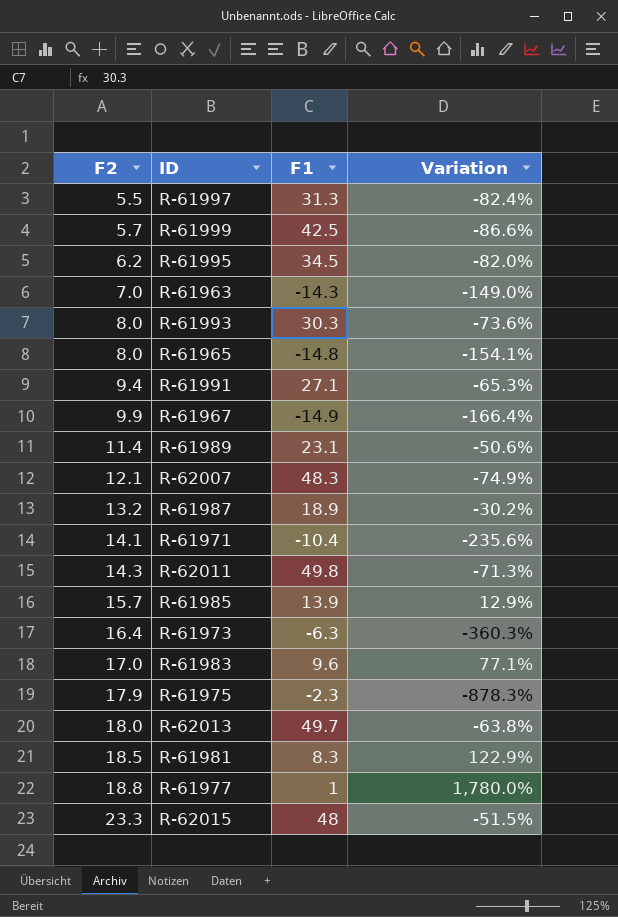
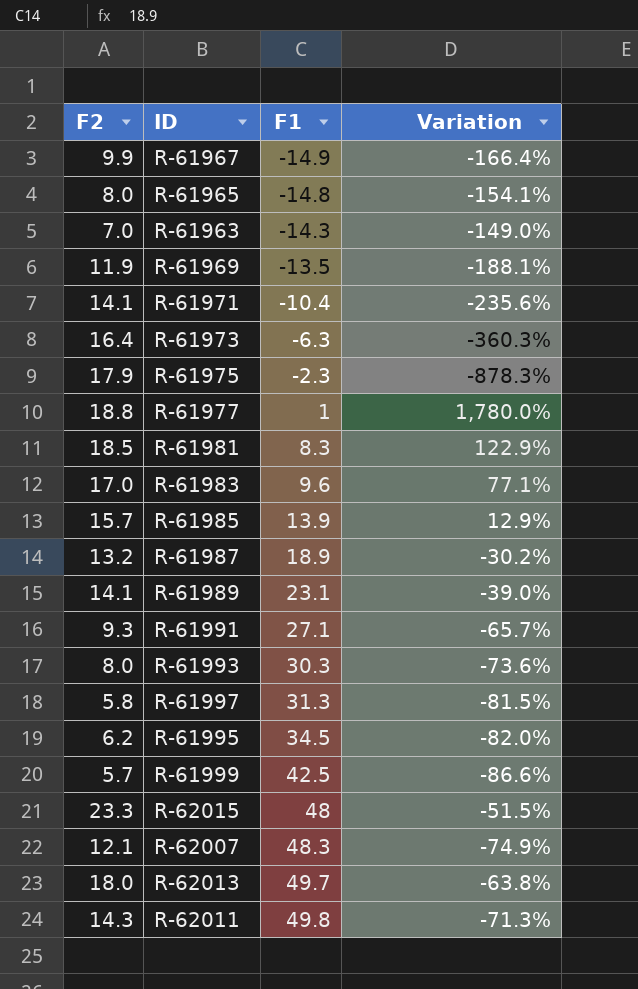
row order: F2 ascending -> F1 ascending
row R-61969: none -> 11.9 | -13.5 | -188.1%
R-61989 | F2: 11.4 -> 14.1
R-61989 | Variation: -50.6% -> -39.0%
R-61991 | F2: 9.4 -> 9.3
R-61991 | Variation: -65.3% -> -65.7%
R-61997 | F2: 5.5 -> 5.8
R-61997 | Variation: -82.4% -> -81.5%

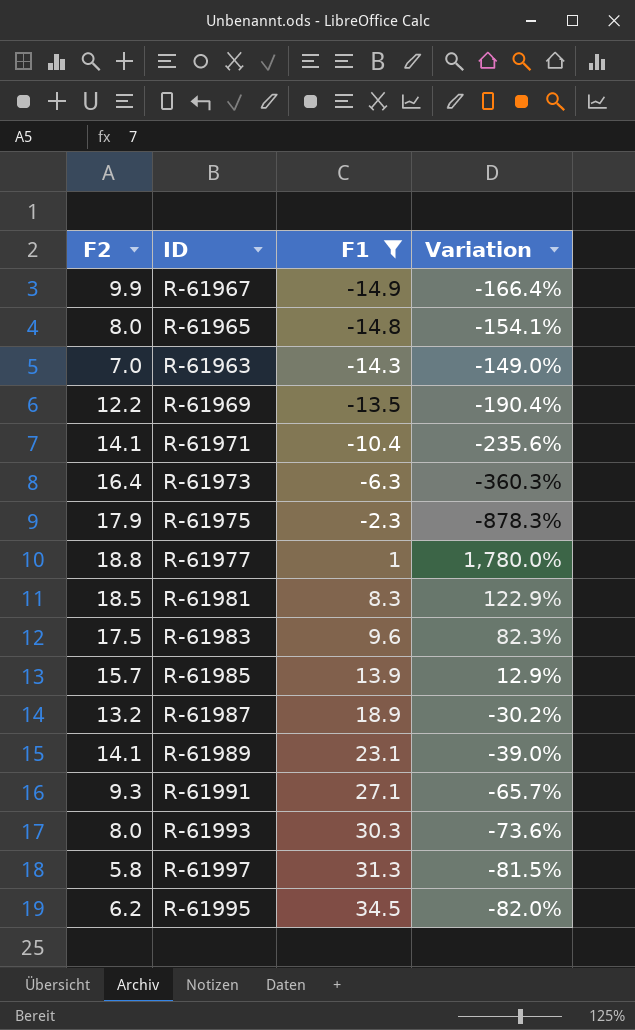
filter: none -> F1 <= 34.5
R-61969 | F2: 11.9 -> 12.2
R-61969 | Variation: -188.1% -> -190.4%
R-61983 | F2: 17.0 -> 17.5
R-61983 | Variation: 77.1% -> 82.3%

